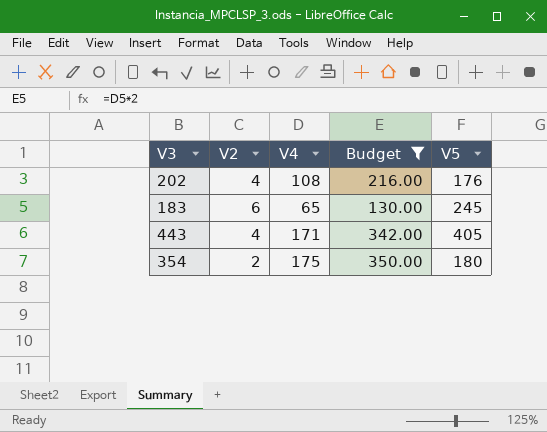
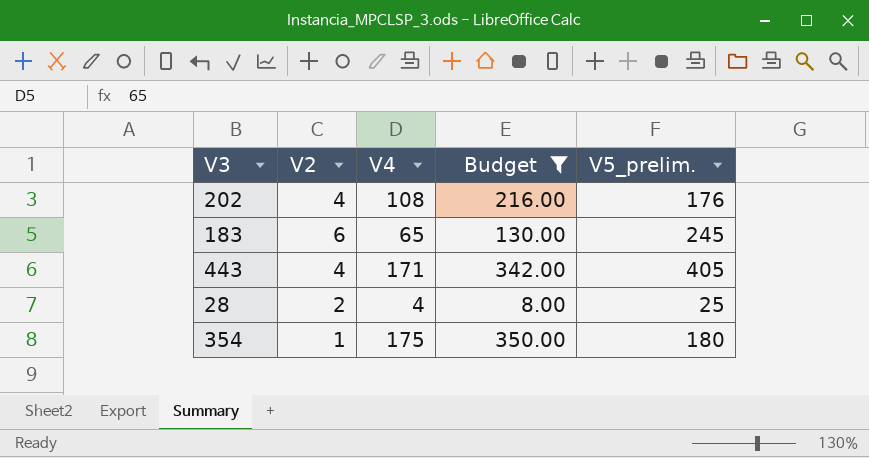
column name: V5 -> V5_prelim.
row 28: none -> 2 | 4 | 8.00 | 25
354 | V2: 2 -> 1

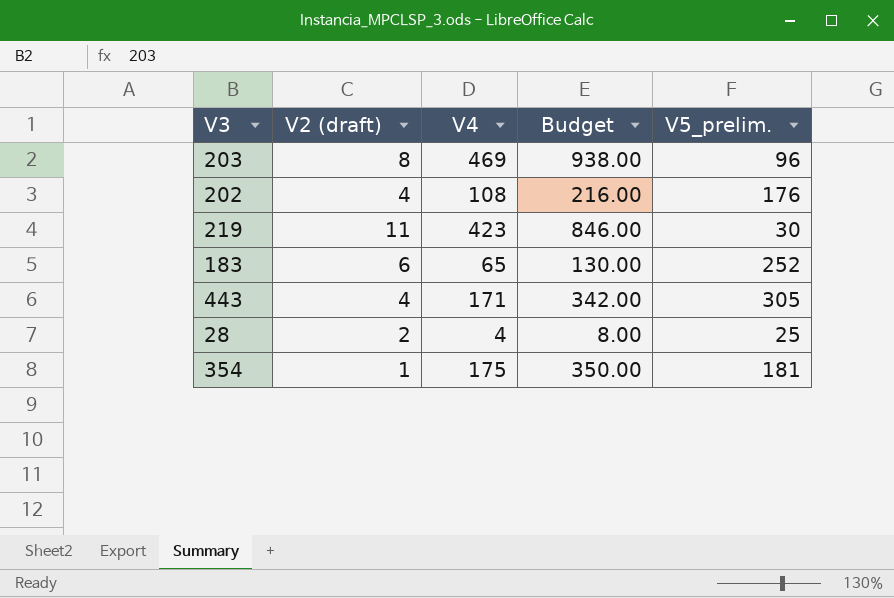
filter: Budget <= 350.00 -> none
column name: V2 -> V2 (draft)
183 | V5_prelim.: 245 -> 252
443 | V5_prelim.: 405 -> 305
354 | V5_prelim.: 180 -> 181

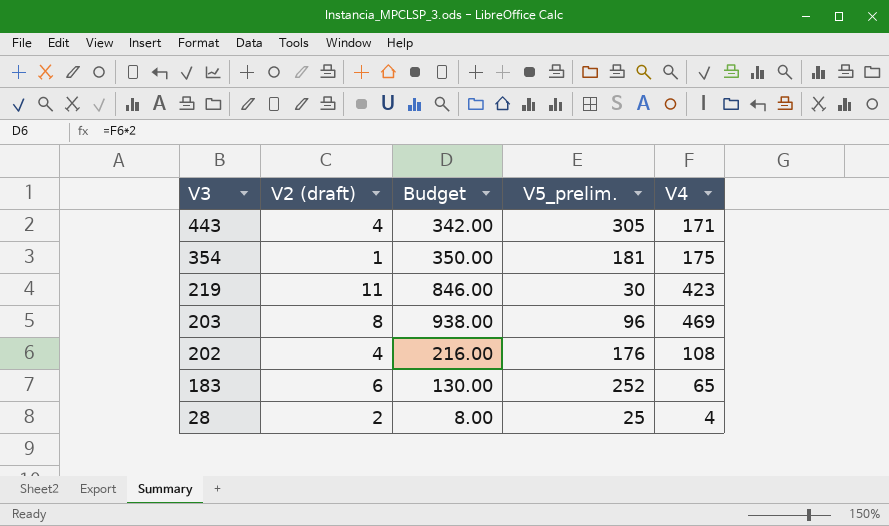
row order: none -> V3 descending
column V4 | position: 3 -> 5

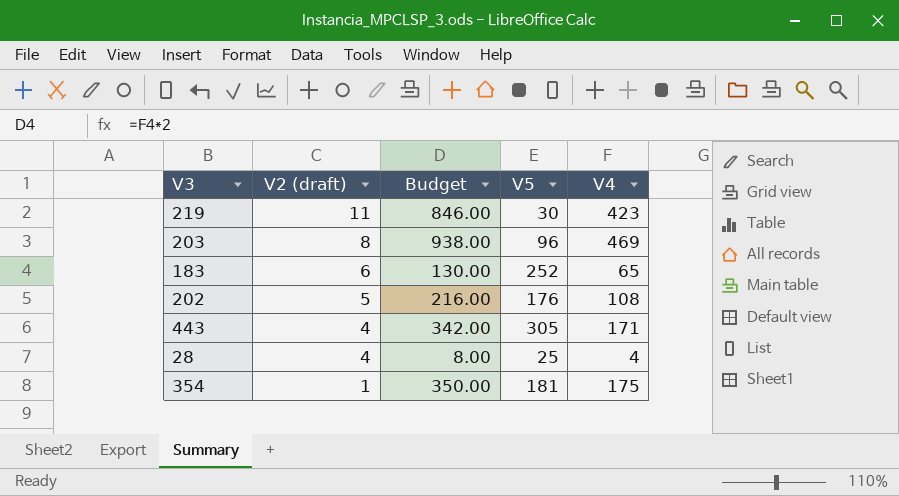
row order: V3 descending -> V2 (draft) descending
column name: V5_prelim. -> V5
202 | V2 (draft): 4 -> 5
28 | V2 (draft): 2 -> 4

